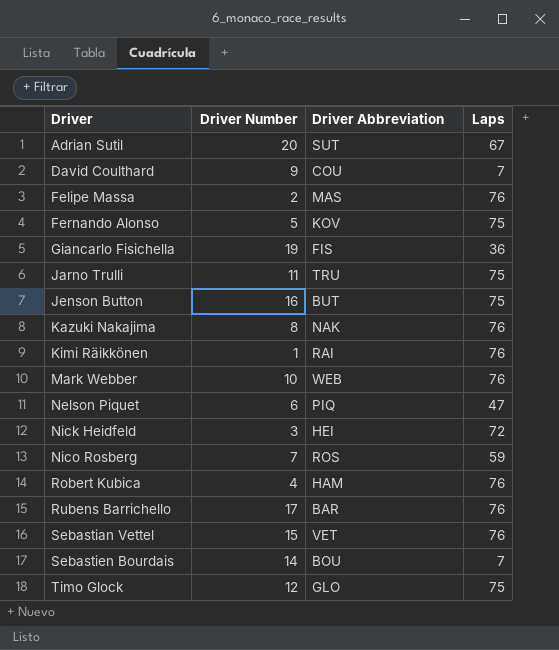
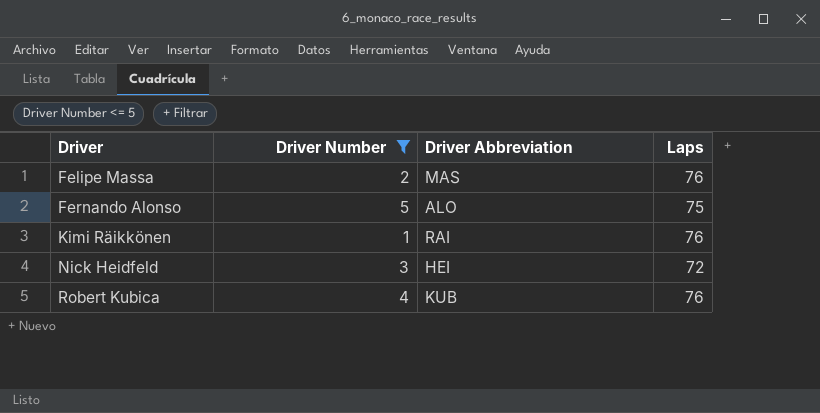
filter: none -> Driver Number <= 5
Fernando Alonso | Driver Abbreviation: KOV -> ALO
Robert Kubica | Driver Abbreviation: HAM -> KUB

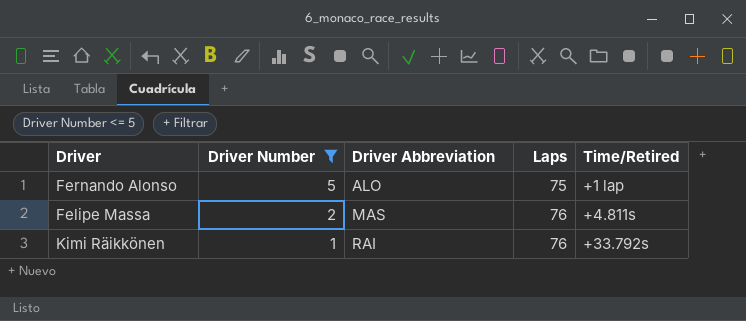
row order: Driver ascending -> Driver Number descending
column Time/Retired | position: none -> 5
row Nick Heidfeld: 3 | HEI | 72 -> none
row Robert Kubica: 4 | KUB | 76 -> none

